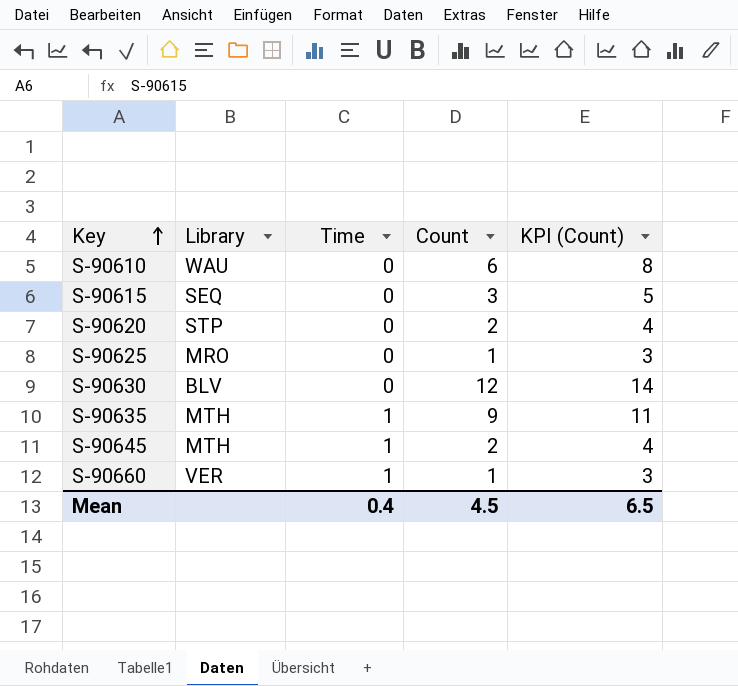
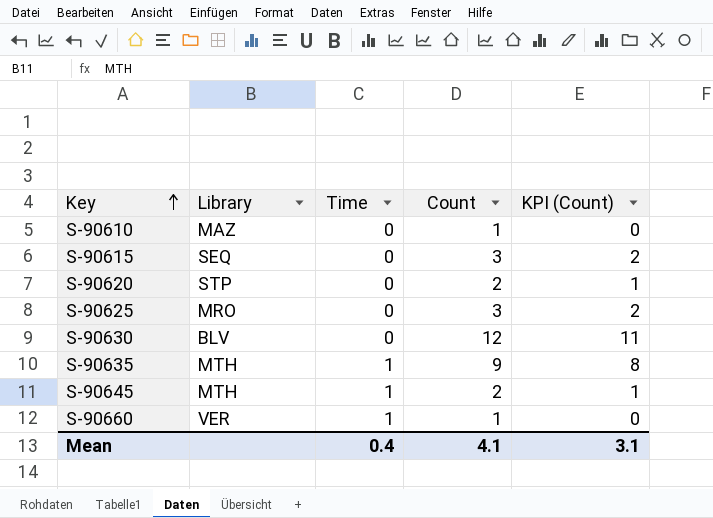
column KPI (Count) | formula: [Count] + 2 -> [Count] - 1
S-90610 | Library: WAU -> MAZ
S-90610 | Count: 6 -> 1
S-90625 | Count: 1 -> 3
Mean | Count: 4.5 -> 4.1
Mean | KPI (Count): 6.5 -> 3.1

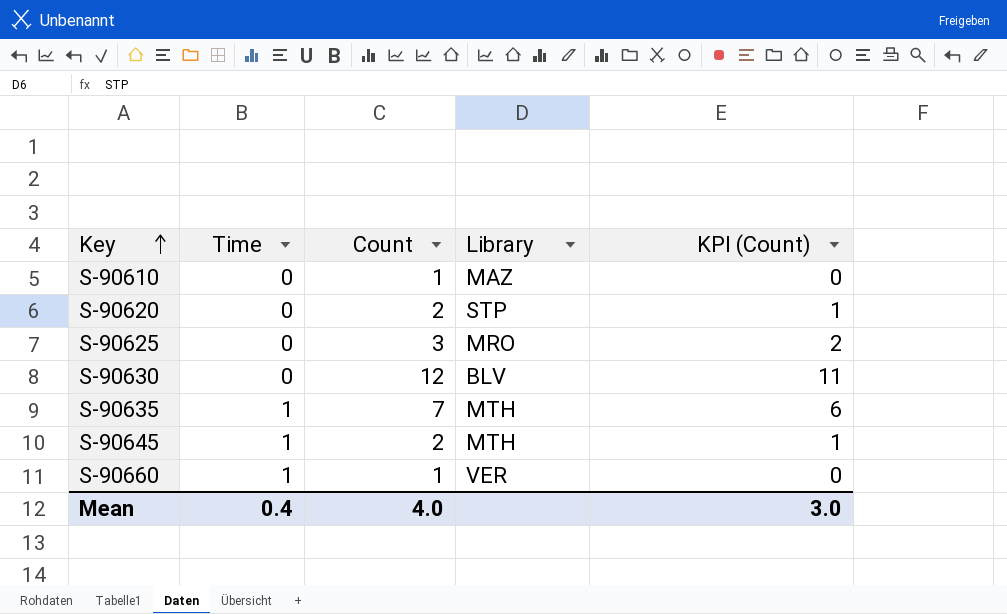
column Library | position: 2 -> 4
row S-90615: SEQ | 0 | 3 | 2 -> none
S-90635 | Count: 9 -> 7
S-90635 | KPI (Count): 8 -> 6
Mean | Count: 4.1 -> 4.0
Mean | KPI (Count): 3.1 -> 3.0

